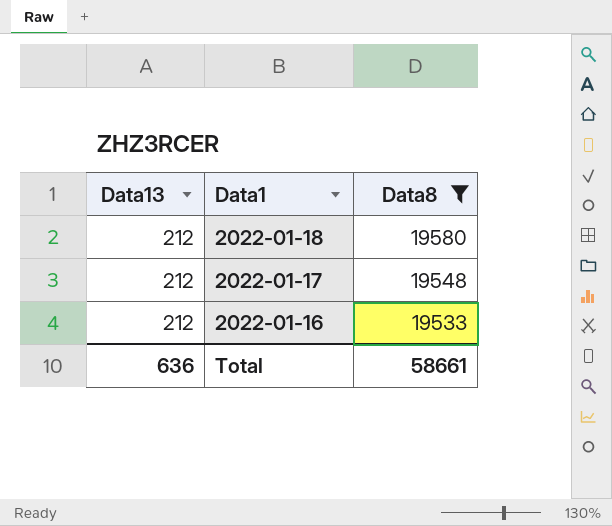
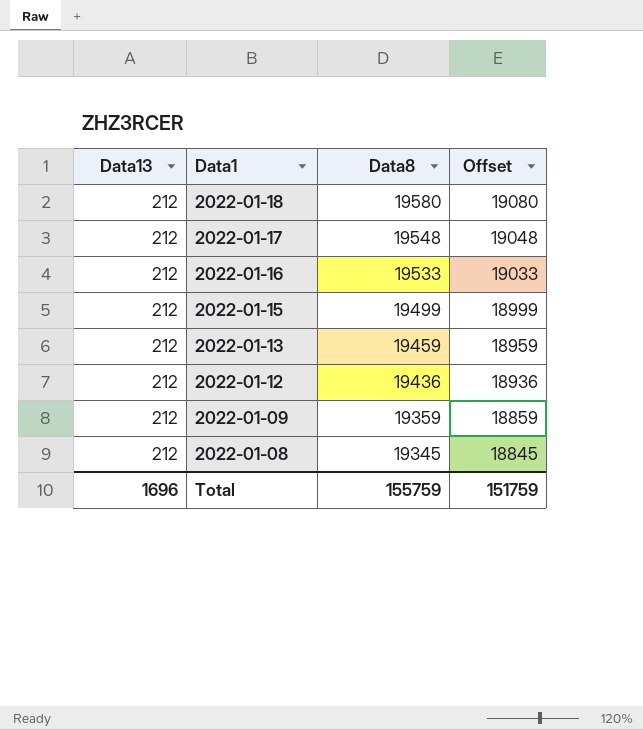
filter: Data8 >= 19533 -> none
column Offset | formula: none -> [Data8] - 500
Total | Data13: 636 -> 1696
Total | Data8: 58661 -> 155759

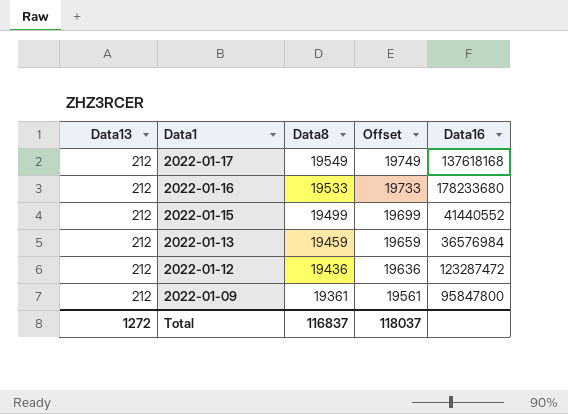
column Offset | formula: [Data8] - 500 -> [Data8] + 200
column Data16 | position: none -> 5
row 2022-01-18: 212 | 19580 | 19080 -> none
row 2022-01-08: 212 | 19345 | 18845 -> none
2022-01-17 | Data8: 19548 -> 19549
2022-01-09 | Data8: 19359 -> 19361
Total | Data13: 1696 -> 1272
Total | Data8: 155759 -> 116837
Total | Offset: 151759 -> 118037

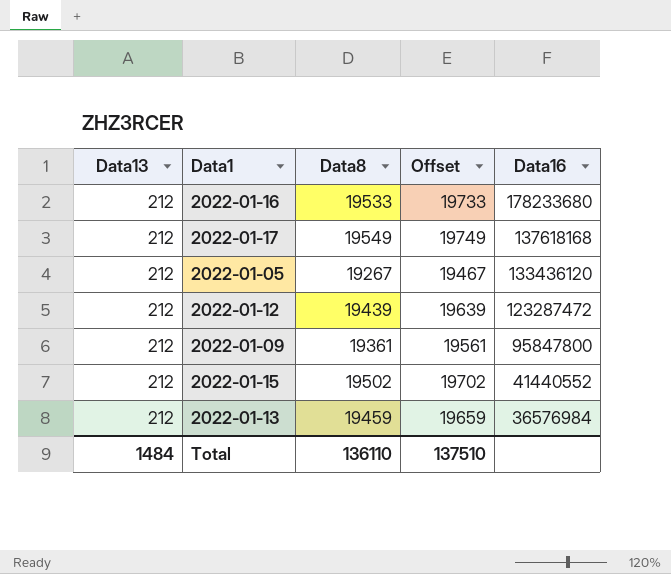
row order: Data1 descending -> Data16 descending
row 2022-01-05: none -> 212 | 19267 | 19467 | 133436120
2022-01-12 | Data8: 19436 -> 19439
2022-01-12 | Offset: 19636 -> 19639
2022-01-15 | Data8: 19499 -> 19502
2022-01-15 | Offset: 19699 -> 19702
Total | Data13: 1272 -> 1484
Total | Data8: 116837 -> 136110
Total | Offset: 118037 -> 137510

